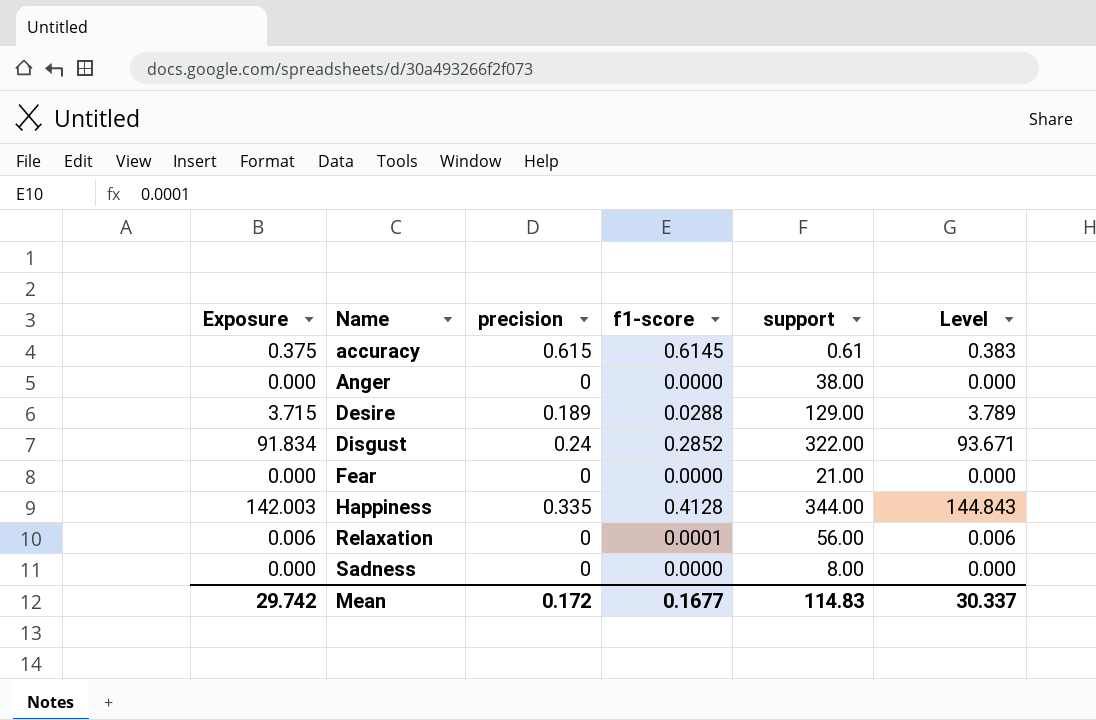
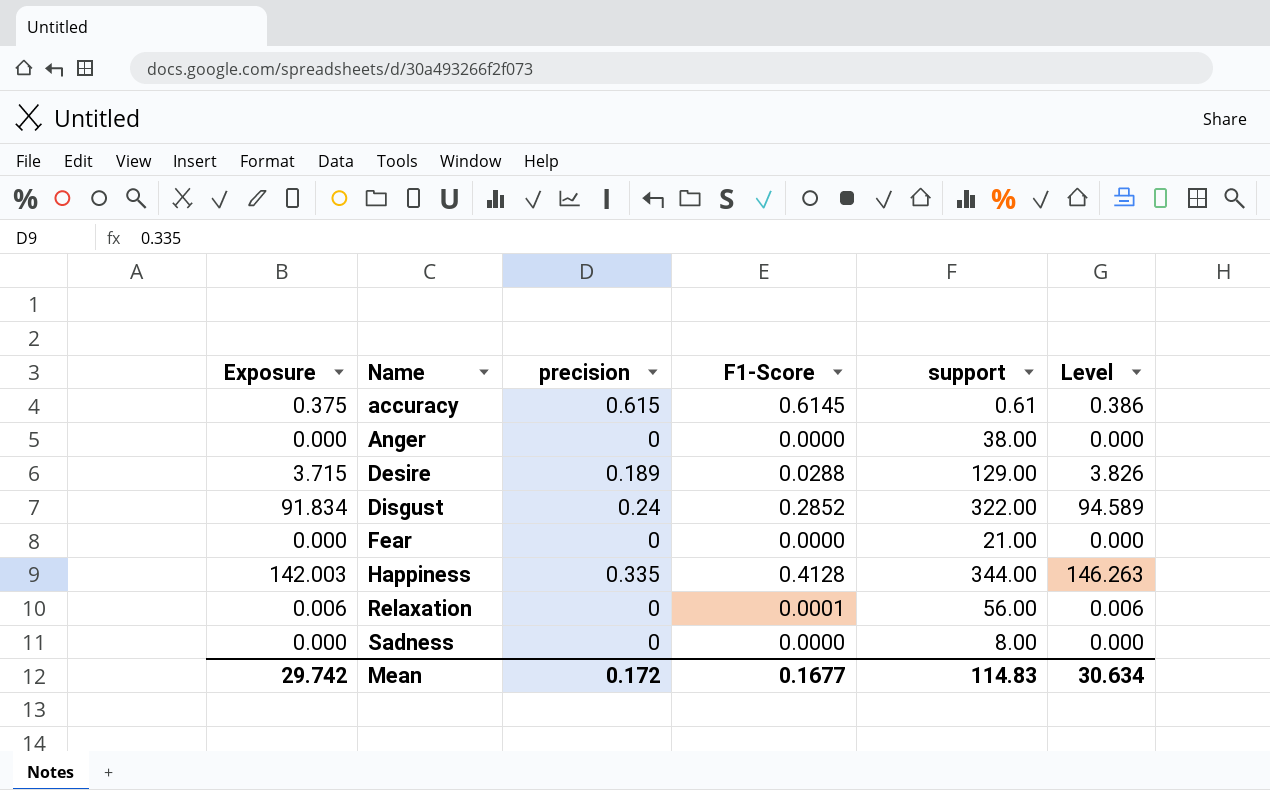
column name: f1-score -> F1-Score
column Level | formula: [Exposure] * 1.02 -> [Exposure] * 1.03
Mean | Level: 30.337 -> 30.634

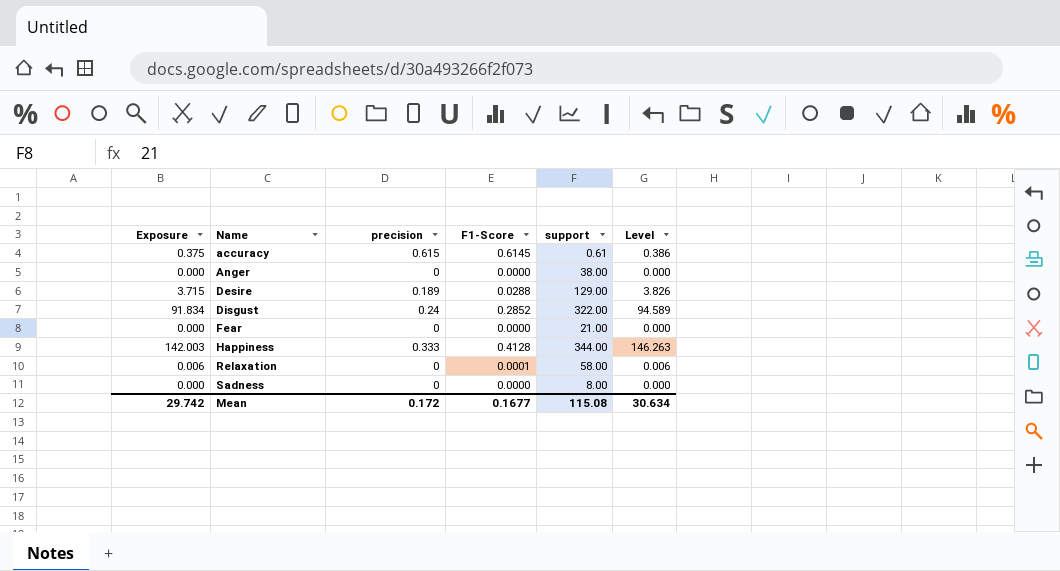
Happiness | precision: 0.335 -> 0.333
Relaxation | support: 56.00 -> 58.00
Mean | support: 114.83 -> 115.08

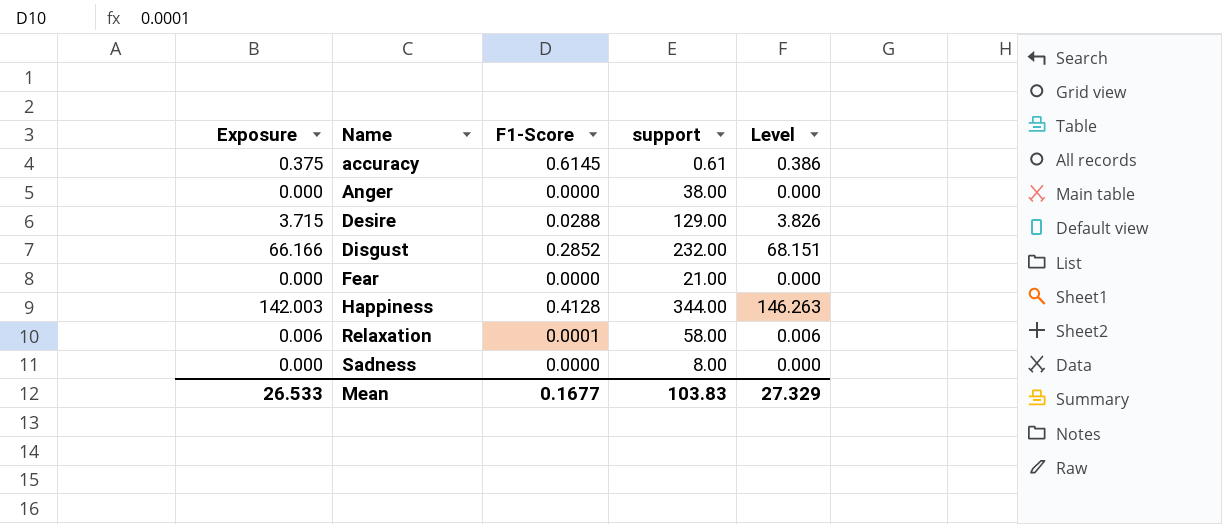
column precision | position: 3 -> none
Disgust | Exposure: 91.834 -> 66.166
Disgust | support: 322.00 -> 232.00
Disgust | Level: 94.589 -> 68.151
Mean | Exposure: 29.742 -> 26.533
Mean | support: 115.08 -> 103.83
Mean | Level: 30.634 -> 27.329

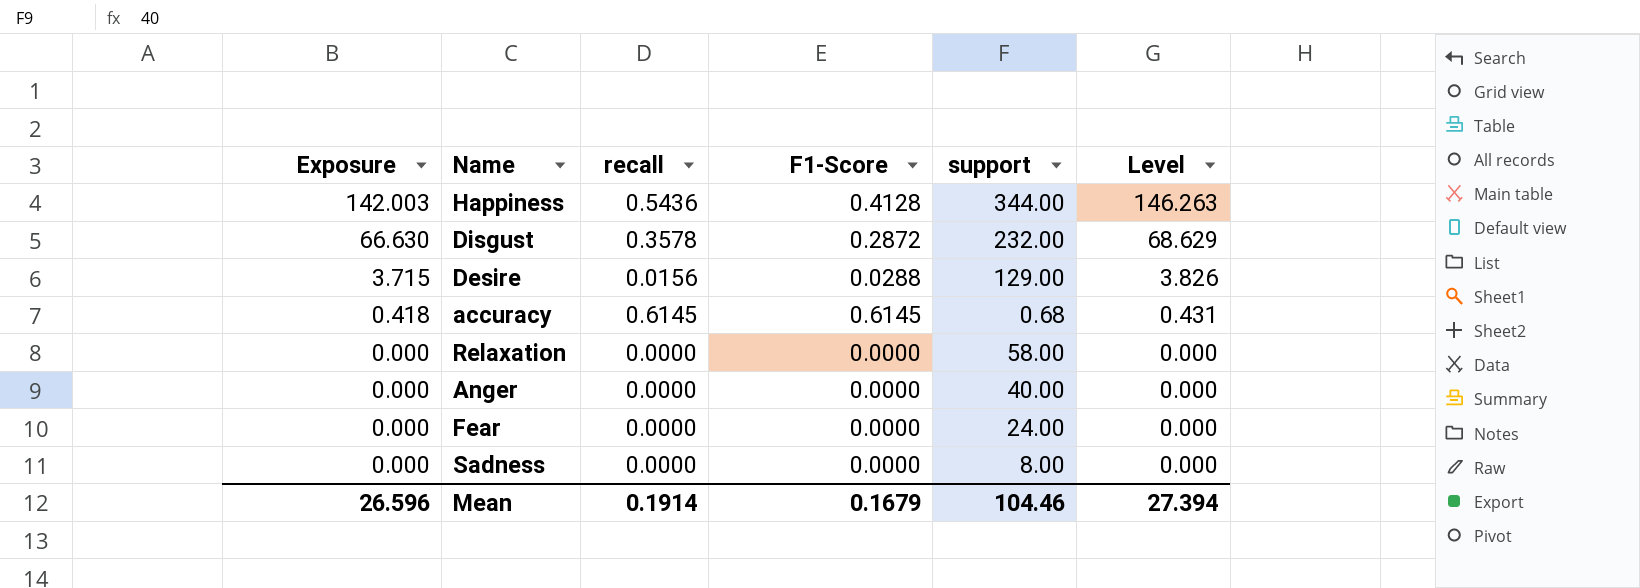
row order: Name ascending -> Exposure descending
column recall | position: none -> 3
Disgust | Exposure: 66.166 -> 66.630
Disgust | F1-Score: 0.2852 -> 0.2872
Disgust | Level: 68.151 -> 68.629
accuracy | Exposure: 0.375 -> 0.418
accuracy | support: 0.61 -> 0.68
accuracy | Level: 0.386 -> 0.431
Relaxation | Exposure: 0.006 -> 0.000
Relaxation | F1-Score: 0.0001 -> 0.0000
Relaxation | Level: 0.006 -> 0.000
Anger | support: 38.00 -> 40.00
Fear | support: 21.00 -> 24.00
Mean | Exposure: 26.533 -> 26.596
Mean | F1-Score: 0.1677 -> 0.1679
Mean | support: 103.83 -> 104.46
Mean | Level: 27.329 -> 27.394

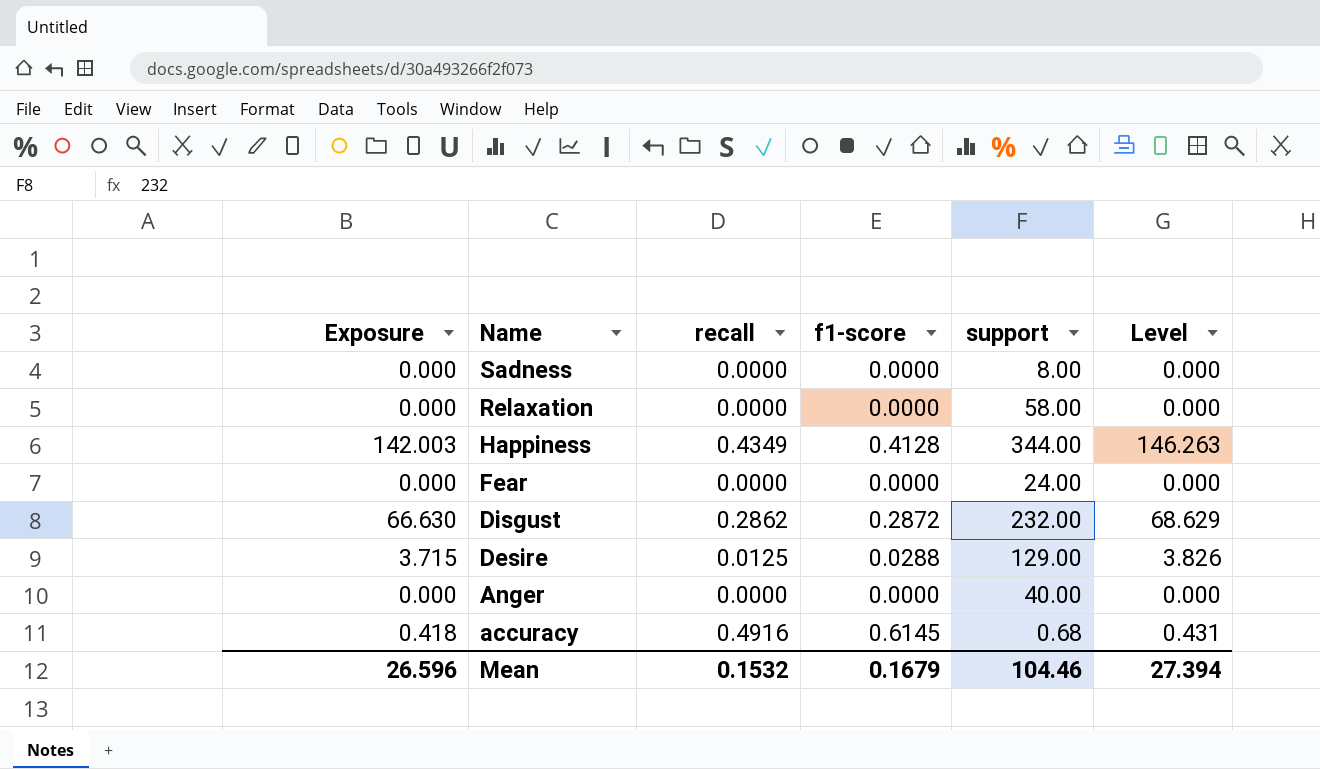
row order: Exposure descending -> Name descending
column name: F1-Score -> f1-score
Happiness | recall: 0.5436 -> 0.4349
Disgust | recall: 0.3578 -> 0.2862
Desire | recall: 0.0156 -> 0.0125
accuracy | recall: 0.6145 -> 0.4916
Mean | recall: 0.1914 -> 0.1532

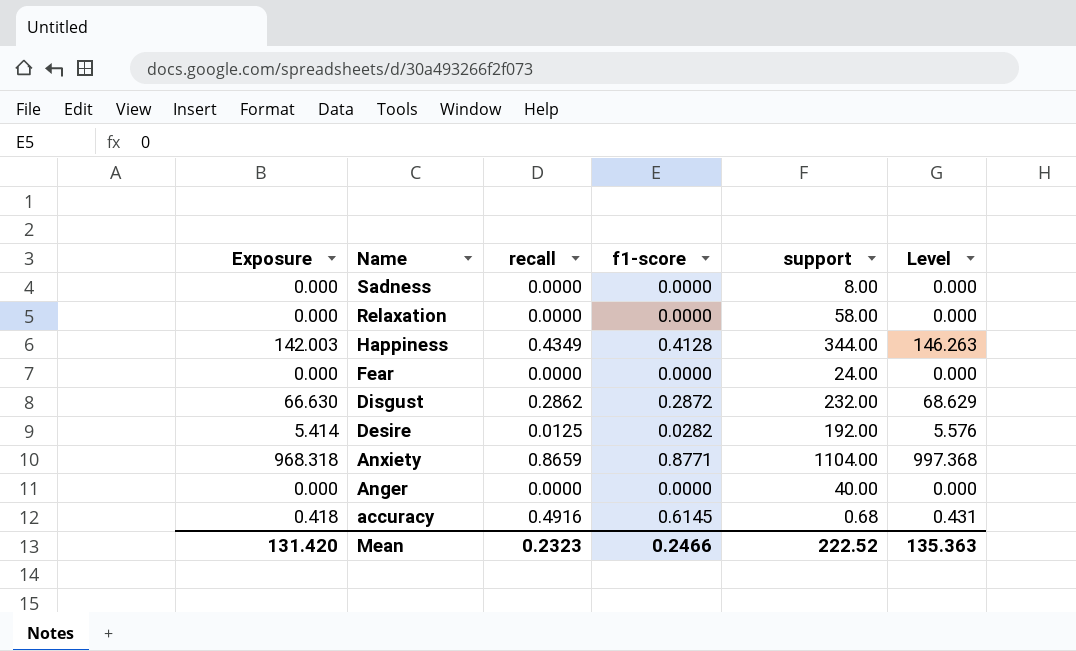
Desire | Exposure: 3.715 -> 5.414
Desire | f1-score: 0.0288 -> 0.0282
Desire | support: 129.00 -> 192.00
Desire | Level: 3.826 -> 5.576
row Anxiety: none -> 968.318 | 0.8659 | 0.8771 | 1104.00 | 997.368
Mean | Exposure: 26.596 -> 131.420
Mean | recall: 0.1532 -> 0.2323
Mean | f1-score: 0.1679 -> 0.2466
Mean | support: 104.46 -> 222.52
Mean | Level: 27.394 -> 135.363

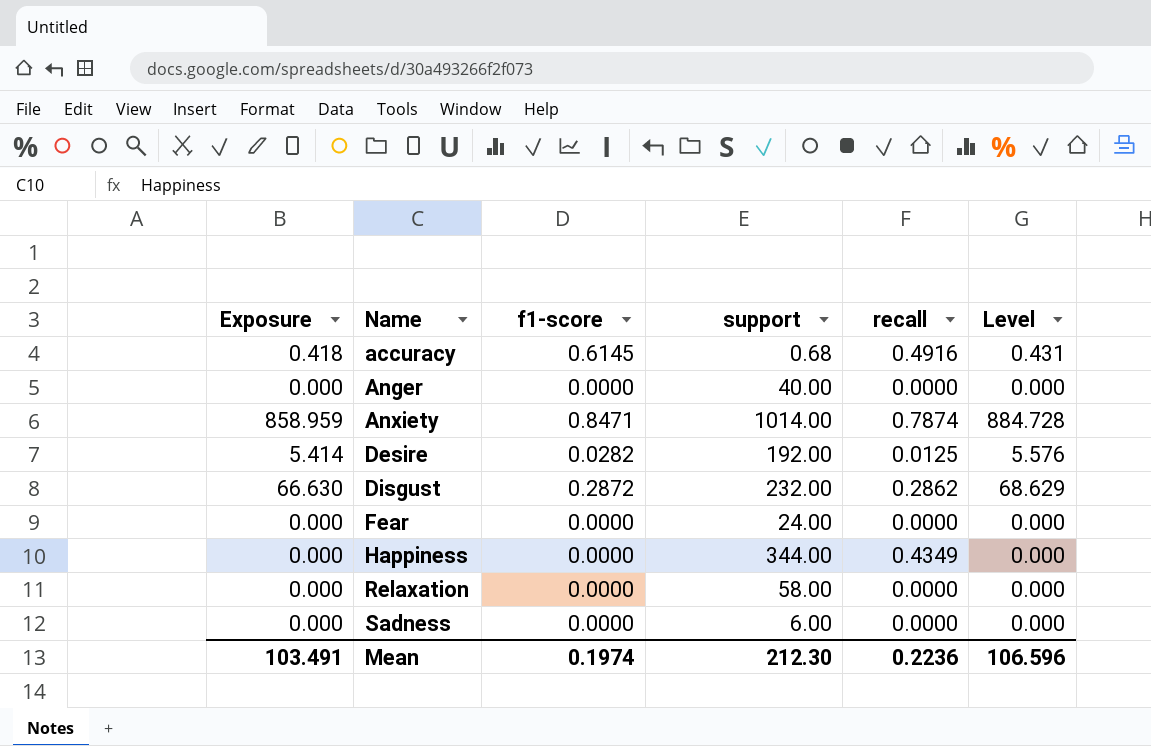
row order: Name descending -> Name ascending
column recall | position: 3 -> 5
Anxiety | Exposure: 968.318 -> 858.959
Anxiety | f1-score: 0.8771 -> 0.8471
Anxiety | support: 1104.00 -> 1014.00
Anxiety | recall: 0.8659 -> 0.7874
Anxiety | Level: 997.368 -> 884.728
Happiness | Exposure: 142.003 -> 0.000
Happiness | f1-score: 0.4128 -> 0.0000
Happiness | Level: 146.263 -> 0.000
Sadness | support: 8.00 -> 6.00
Mean | Exposure: 131.420 -> 103.491
Mean | f1-score: 0.2466 -> 0.1974
Mean | support: 222.52 -> 212.30
Mean | recall: 0.2323 -> 0.2236
Mean | Level: 135.363 -> 106.596

